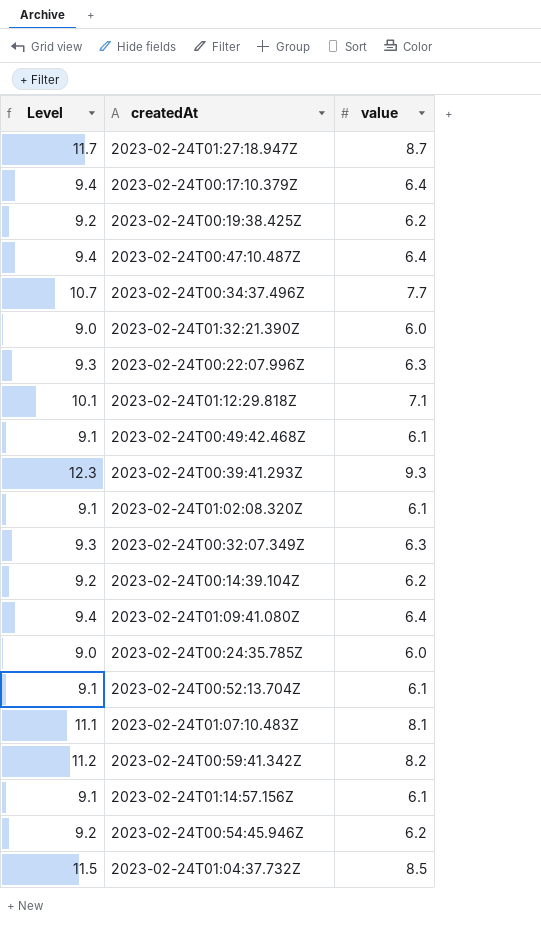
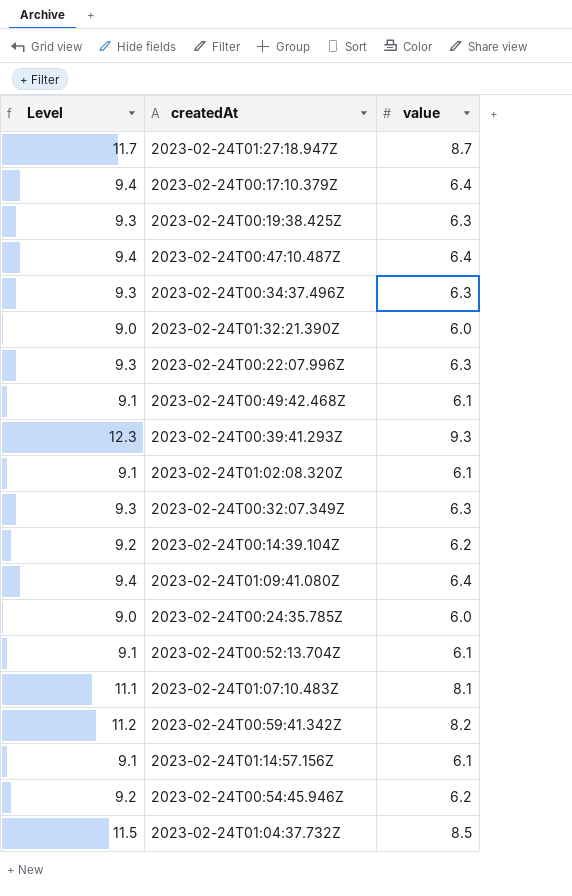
row 2023-02-24T01:12:29.818Z: 10.1 | 7.1 -> none
2023-02-24T00:19:38.425Z | Level: 9.2 -> 9.3
2023-02-24T00:19:38.425Z | value: 6.2 -> 6.3
2023-02-24T00:34:37.496Z | Level: 10.7 -> 9.3
2023-02-24T00:34:37.496Z | value: 7.7 -> 6.3

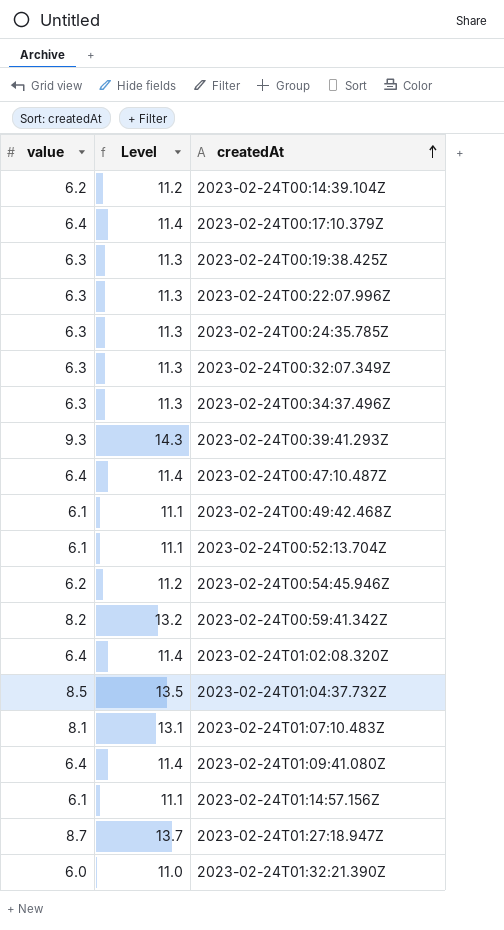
row order: none -> createdAt ascending
column value | position: 3 -> 1
column Level | formula: [value] + 3 -> [value] + 5
2023-02-24T00:24:35.785Z | value: 6.0 -> 6.3
2023-02-24T01:02:08.320Z | value: 6.1 -> 6.4

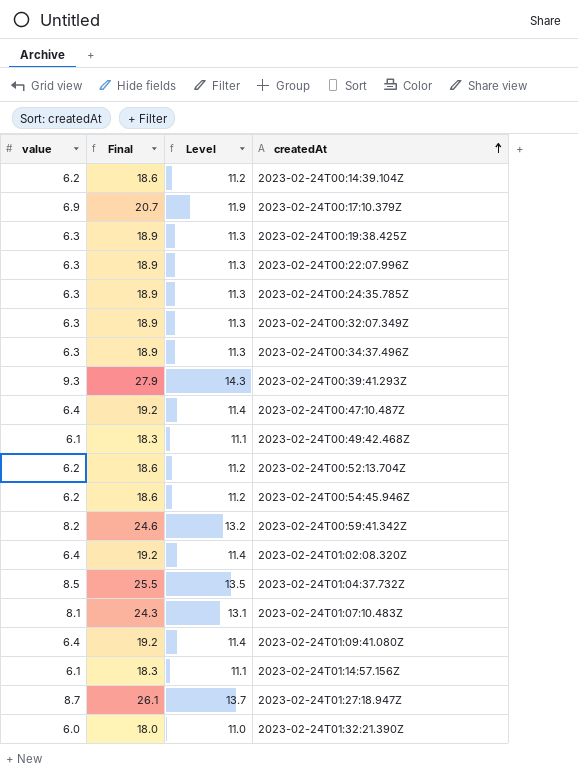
column Final | formula: none -> [value] * 3
2023-02-24T00:17:10.379Z | value: 6.4 -> 6.9
2023-02-24T00:17:10.379Z | Level: 11.4 -> 11.9
2023-02-24T00:52:13.704Z | value: 6.1 -> 6.2
2023-02-24T00:52:13.704Z | Level: 11.1 -> 11.2

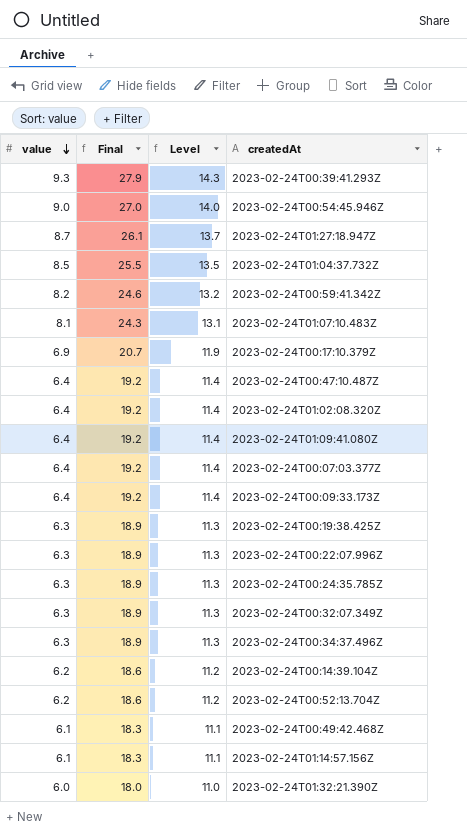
row order: createdAt ascending -> value descending
2023-02-24T00:54:45.946Z | value: 6.2 -> 9.0
2023-02-24T00:54:45.946Z | Final: 18.6 -> 27.0
2023-02-24T00:54:45.946Z | Level: 11.2 -> 14.0
row 2023-02-24T00:07:03.377Z: none -> 6.4 | 19.2 | 11.4
row 2023-02-24T00:09:33.173Z: none -> 6.4 | 19.2 | 11.4

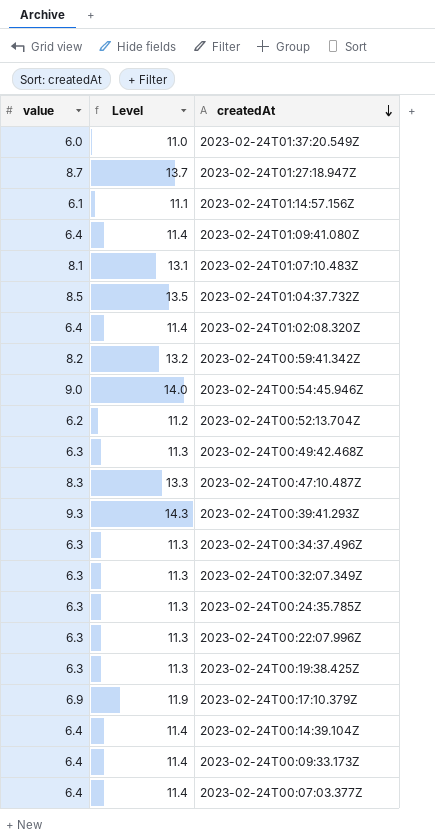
row order: value descending -> createdAt descending
column Final | formula: [value] * 3 -> none
row 2023-02-24T01:32:21.390Z: 6.0 | 18.0 | 11.0 -> none
row 2023-02-24T01:37:20.549Z: none -> 6.0 | 11.0
2023-02-24T00:49:42.468Z | value: 6.1 -> 6.3
2023-02-24T00:49:42.468Z | Level: 11.1 -> 11.3
2023-02-24T00:47:10.487Z | value: 6.4 -> 8.3
2023-02-24T00:47:10.487Z | Level: 11.4 -> 13.3
2023-02-24T00:14:39.104Z | value: 6.2 -> 6.4
2023-02-24T00:14:39.104Z | Level: 11.2 -> 11.4

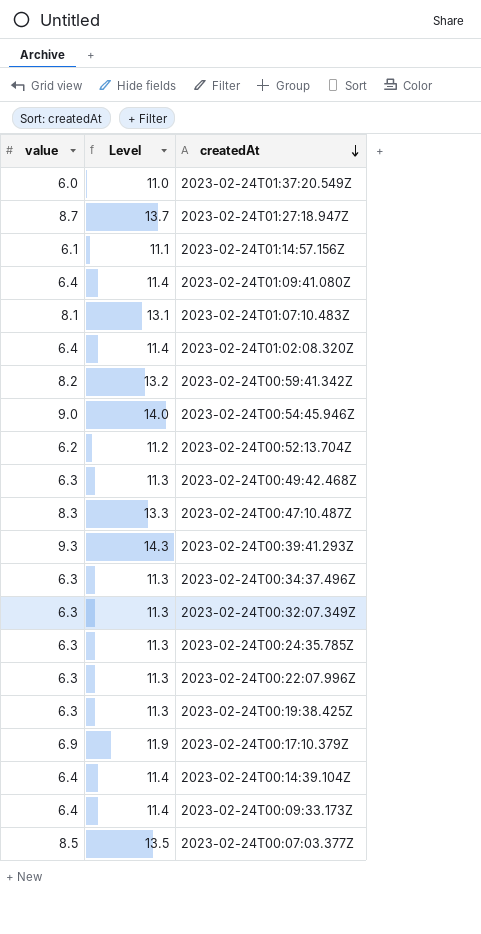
row 2023-02-24T01:04:37.732Z: 8.5 | 13.5 -> none
2023-02-24T00:07:03.377Z | value: 6.4 -> 8.5
2023-02-24T00:07:03.377Z | Level: 11.4 -> 13.5

